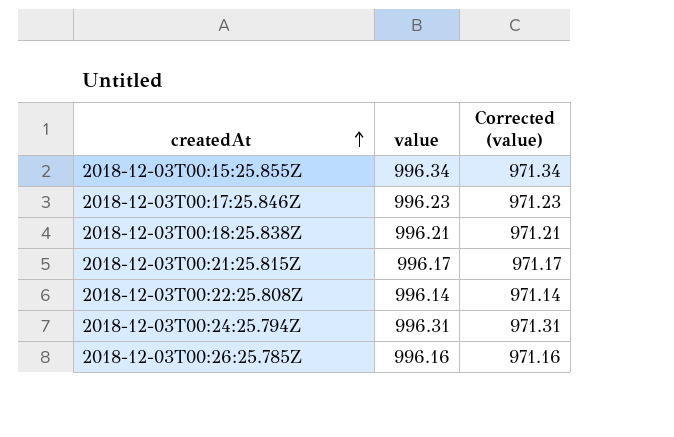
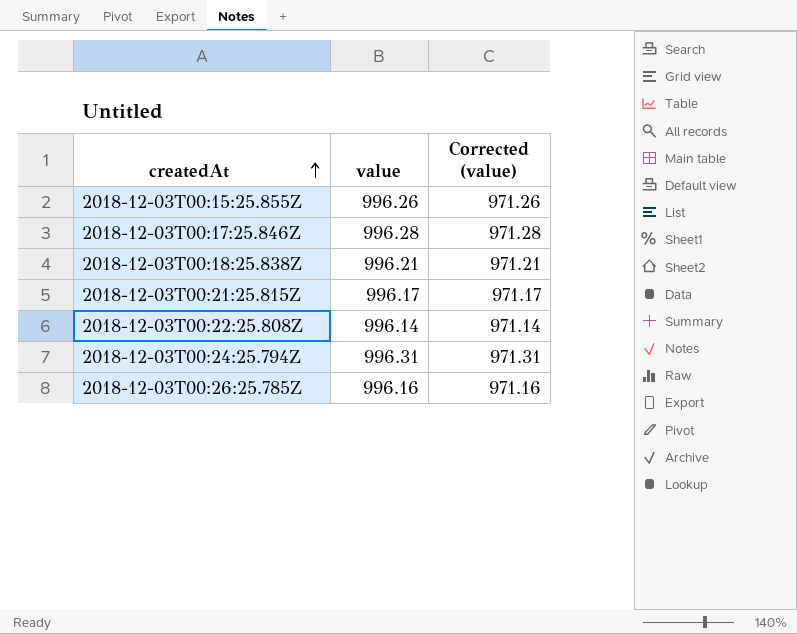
2018-12-03T00:15:25.855Z | value: 996.34 -> 996.26
2018-12-03T00:15:25.855Z | Corrected (value): 971.34 -> 971.26
2018-12-03T00:17:25.846Z | value: 996.23 -> 996.28
2018-12-03T00:17:25.846Z | Corrected (value): 971.23 -> 971.28

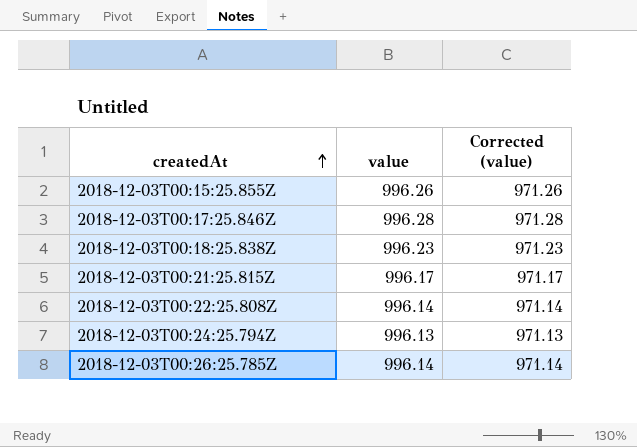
2018-12-03T00:18:25.838Z | value: 996.21 -> 996.23
2018-12-03T00:18:25.838Z | Corrected (value): 971.21 -> 971.23
2018-12-03T00:24:25.794Z | value: 996.31 -> 996.13
2018-12-03T00:24:25.794Z | Corrected (value): 971.31 -> 971.13
2018-12-03T00:26:25.785Z | value: 996.16 -> 996.14
2018-12-03T00:26:25.785Z | Corrected (value): 971.16 -> 971.14

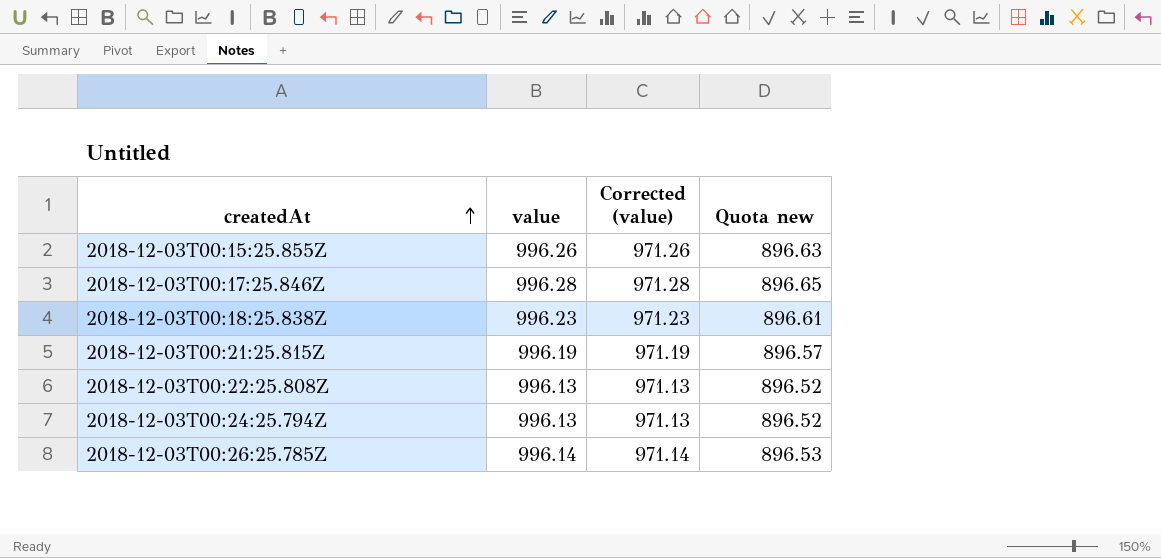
column Quota new | formula: none -> [value] * 0.9
2018-12-03T00:21:25.815Z | value: 996.17 -> 996.19
2018-12-03T00:21:25.815Z | Corrected (value): 971.17 -> 971.19
2018-12-03T00:22:25.808Z | value: 996.14 -> 996.13
2018-12-03T00:22:25.808Z | Corrected (value): 971.14 -> 971.13

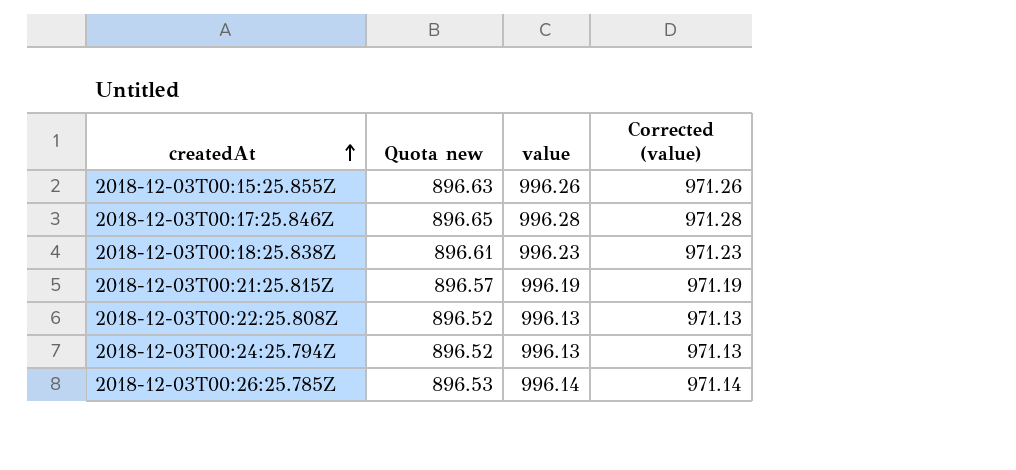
column Quota new | position: 4 -> 2

